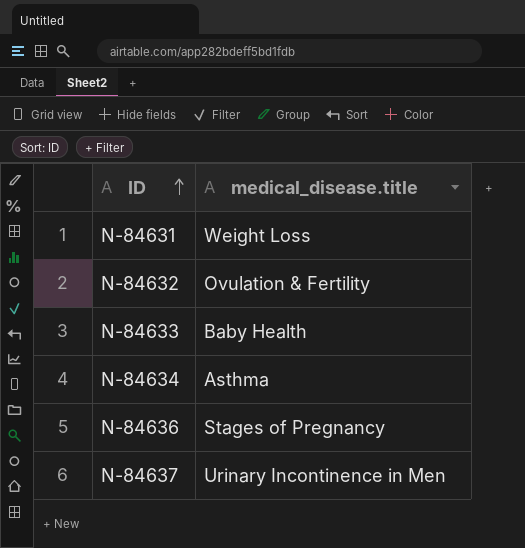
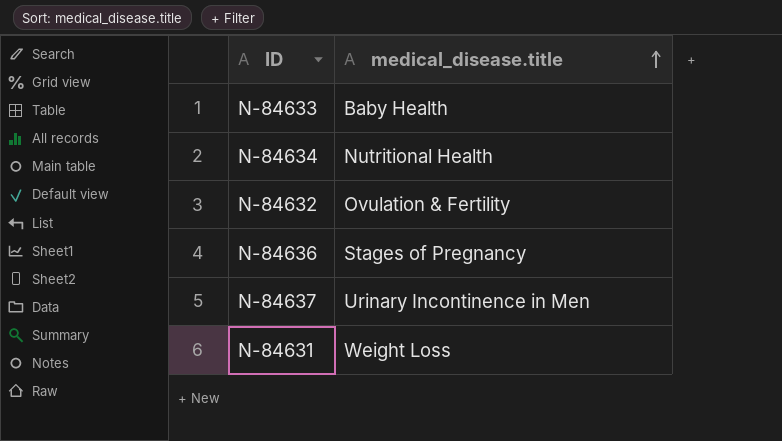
row order: ID ascending -> medical_disease.title ascending
N-84634 | medical_disease.title: Asthma -> Nutritional Health

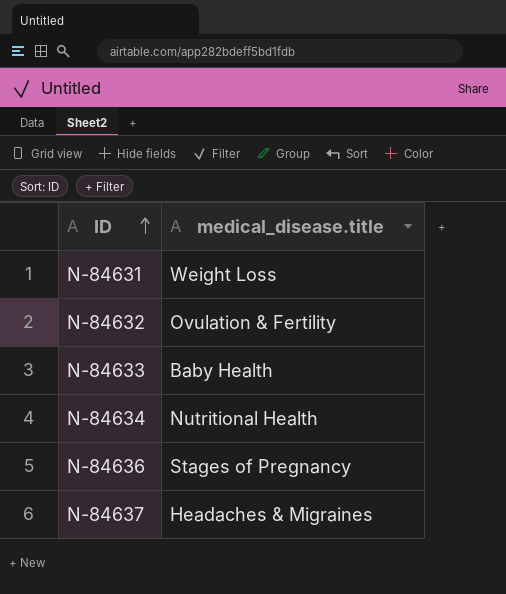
row order: medical_disease.title ascending -> ID ascending
N-84637 | medical_disease.title: Urinary Incontinence in Men -> Headaches & Migraines

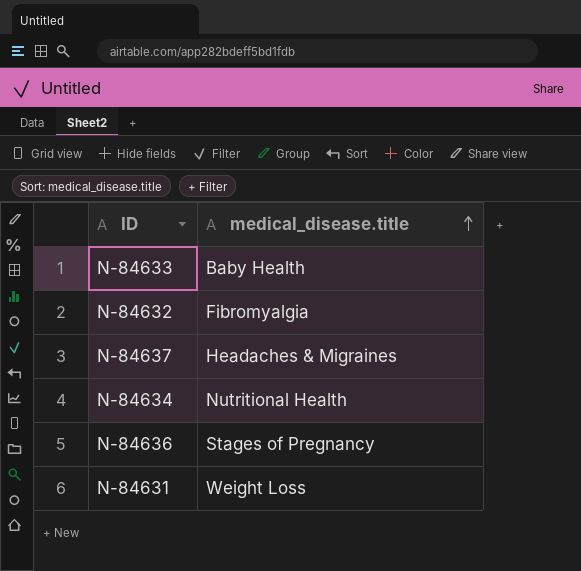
row order: ID ascending -> medical_disease.title ascending
N-84632 | medical_disease.title: Ovulation & Fertility -> Fibromyalgia

